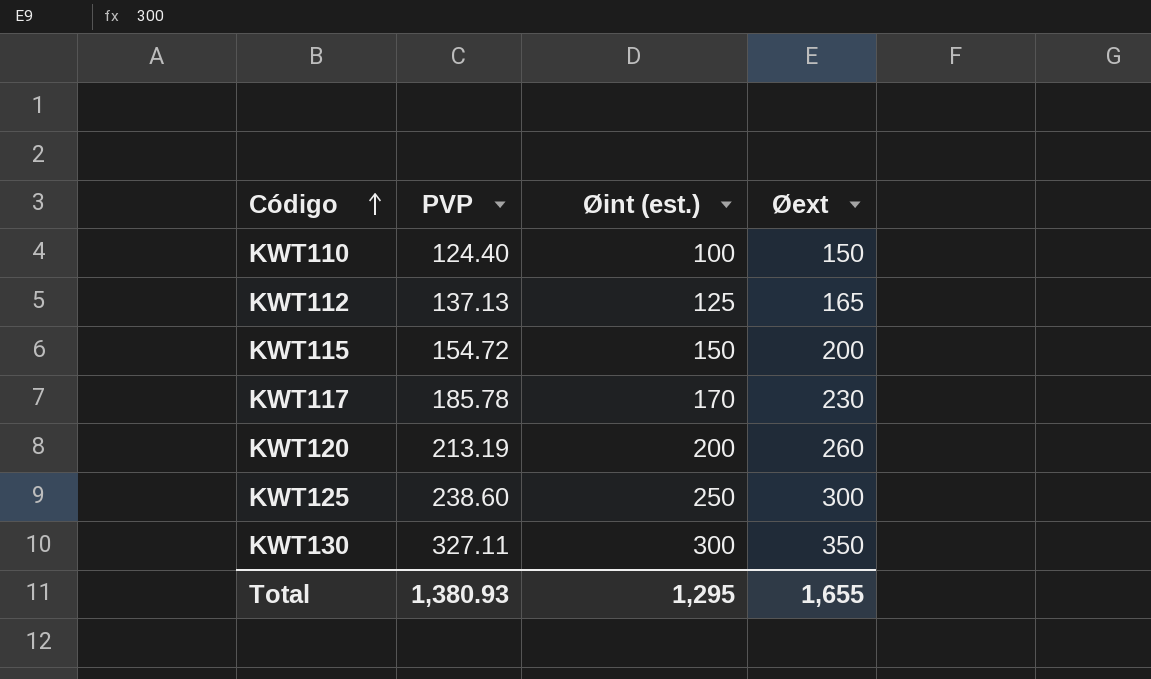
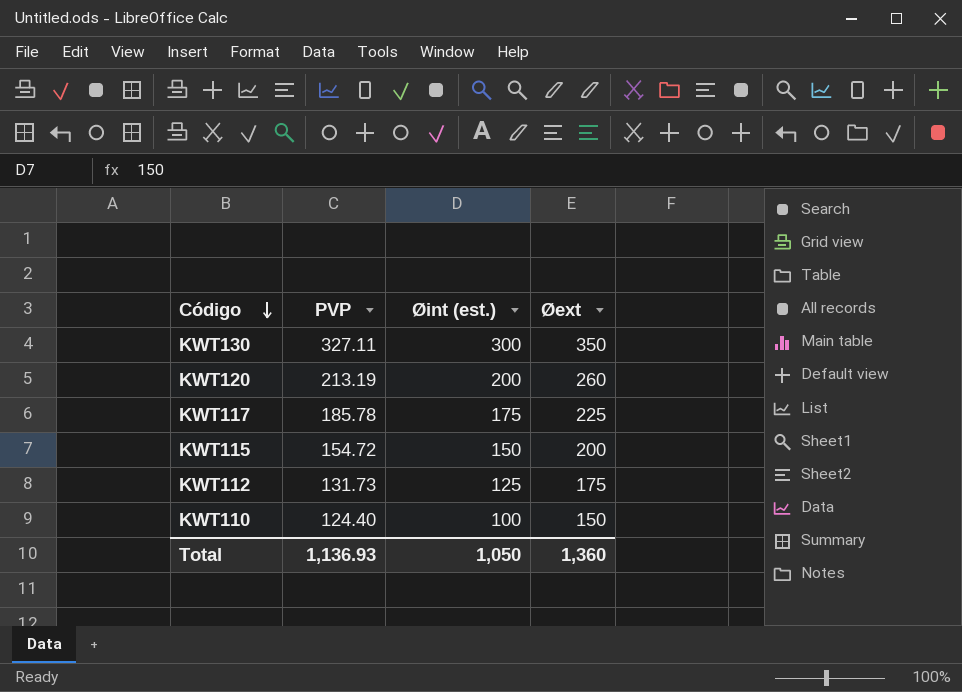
row order: Código ascending -> Código descending
row KWT125: 238.60 | 250 | 300 -> none
KWT117 | Øint (est.): 170 -> 175
KWT117 | Øext: 230 -> 225
KWT112 | PVP: 137.13 -> 131.73
KWT112 | Øext: 165 -> 175
Total | PVP: 1,380.93 -> 1,136.93
Total | Øint (est.): 1,295 -> 1,050
Total | Øext: 1,655 -> 1,360

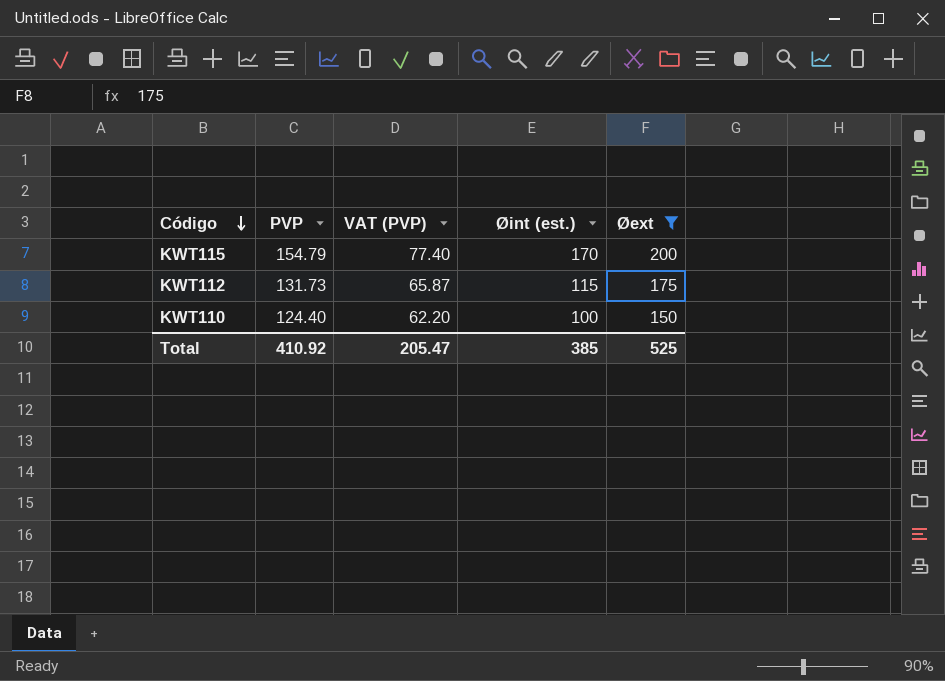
filter: none -> Øext <= 200
column VAT (PVP) | formula: none -> [PVP] * 0.5
KWT115 | PVP: 154.72 -> 154.79
KWT115 | Øint (est.): 150 -> 170
KWT112 | Øint (est.): 125 -> 115
Total | PVP: 1,136.93 -> 410.92
Total | Øint (est.): 1,050 -> 385
Total | Øext: 1,360 -> 525

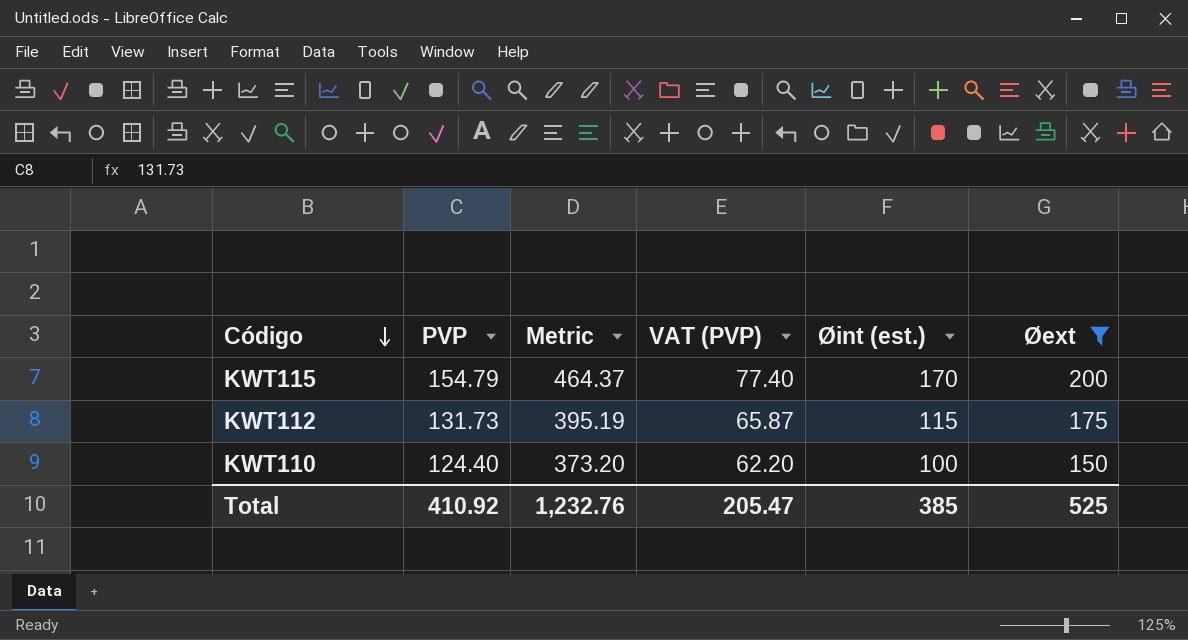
column Metric | formula: none -> [PVP] * 3

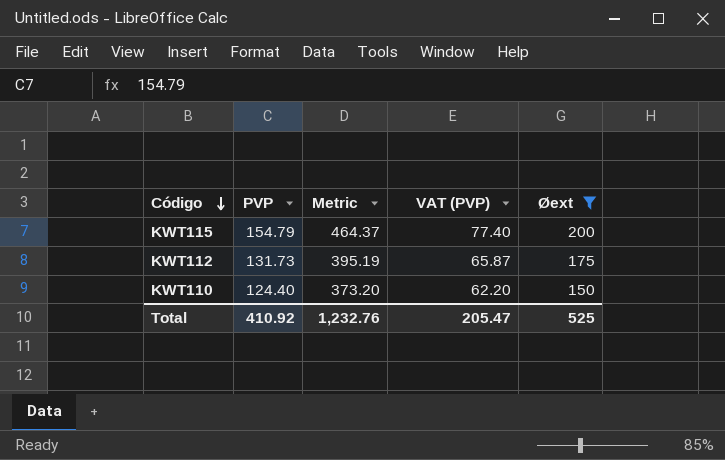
column Øint (est.) | position: 5 -> none

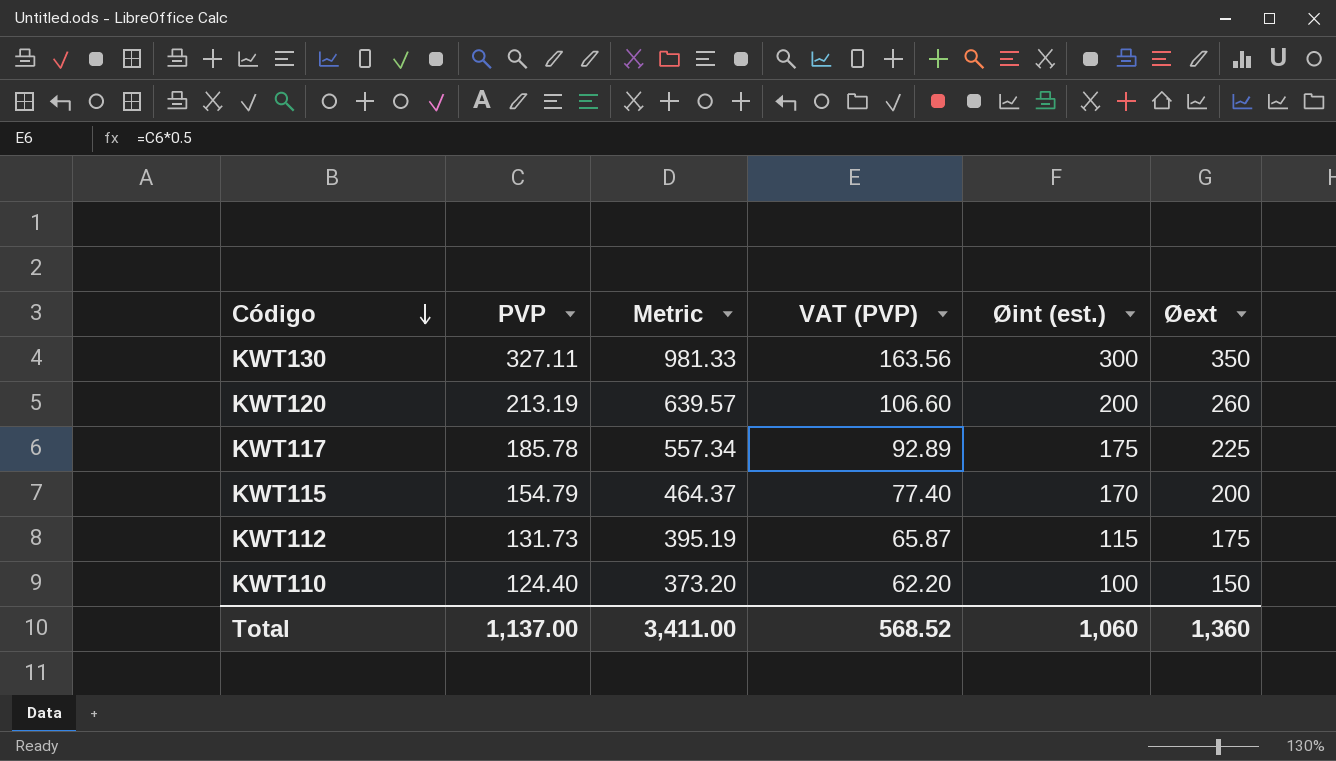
filter: Øext <= 200 -> none
column Øint (est.) | position: none -> 5
Total | PVP: 410.92 -> 1,137.00
Total | Metric: 1,232.76 -> 3,411.00
Total | VAT (PVP): 205.47 -> 568.52
Total | Øext: 525 -> 1,360

